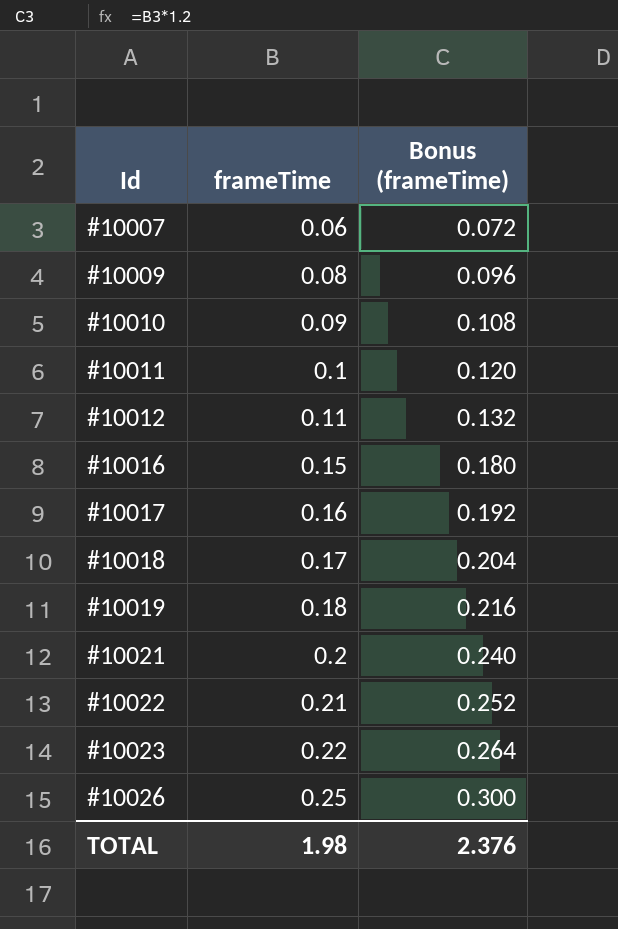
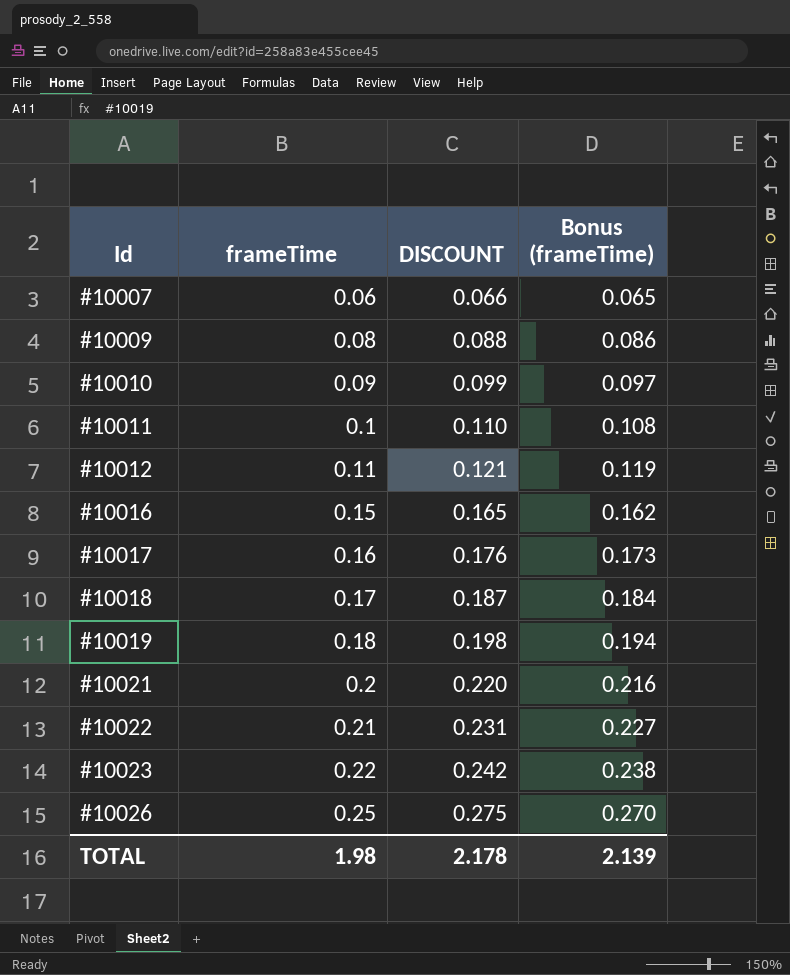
column DISCOUNT | formula: none -> [frameTime] * 1.1
column Bonus (frameTime) | formula: [frameTime] * 1.2 -> [frameTime] * 1.08
TOTAL | Bonus (frameTime): 2.376 -> 2.139

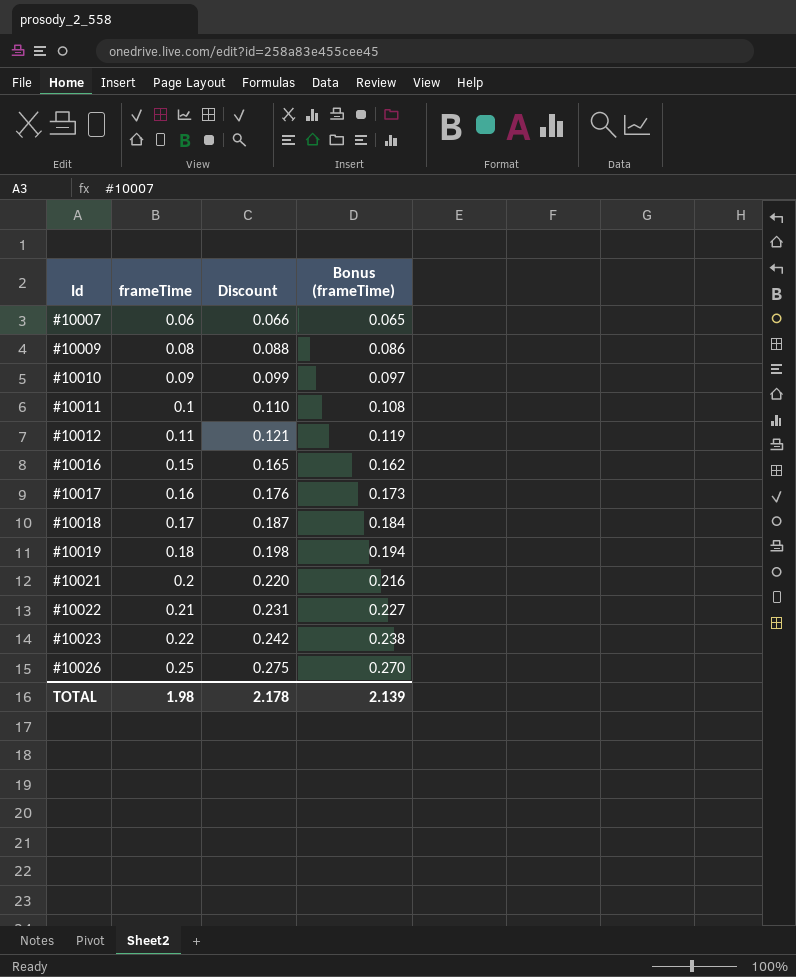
column name: DISCOUNT -> Discount

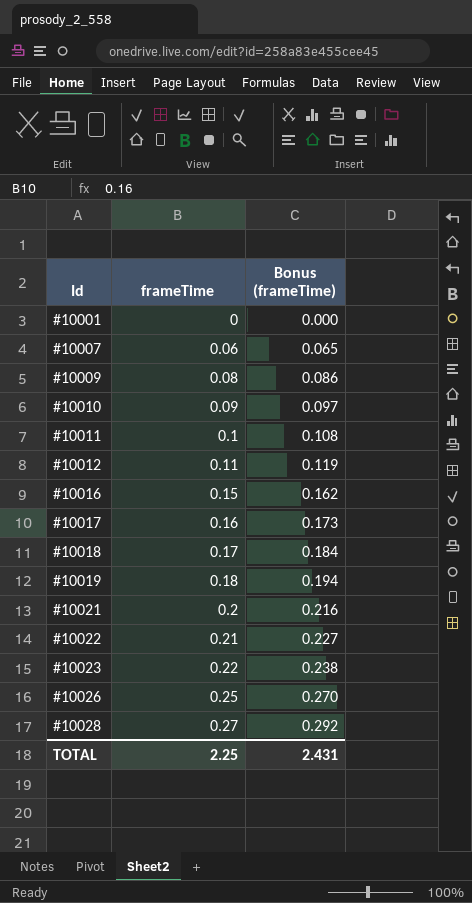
column Discount | formula: [frameTime] * 1.1 -> none
row #10001: none -> 0 | 0.000
row #10028: none -> 0.27 | 0.292
TOTAL | frameTime: 1.98 -> 2.25
TOTAL | Bonus (frameTime): 2.139 -> 2.431

